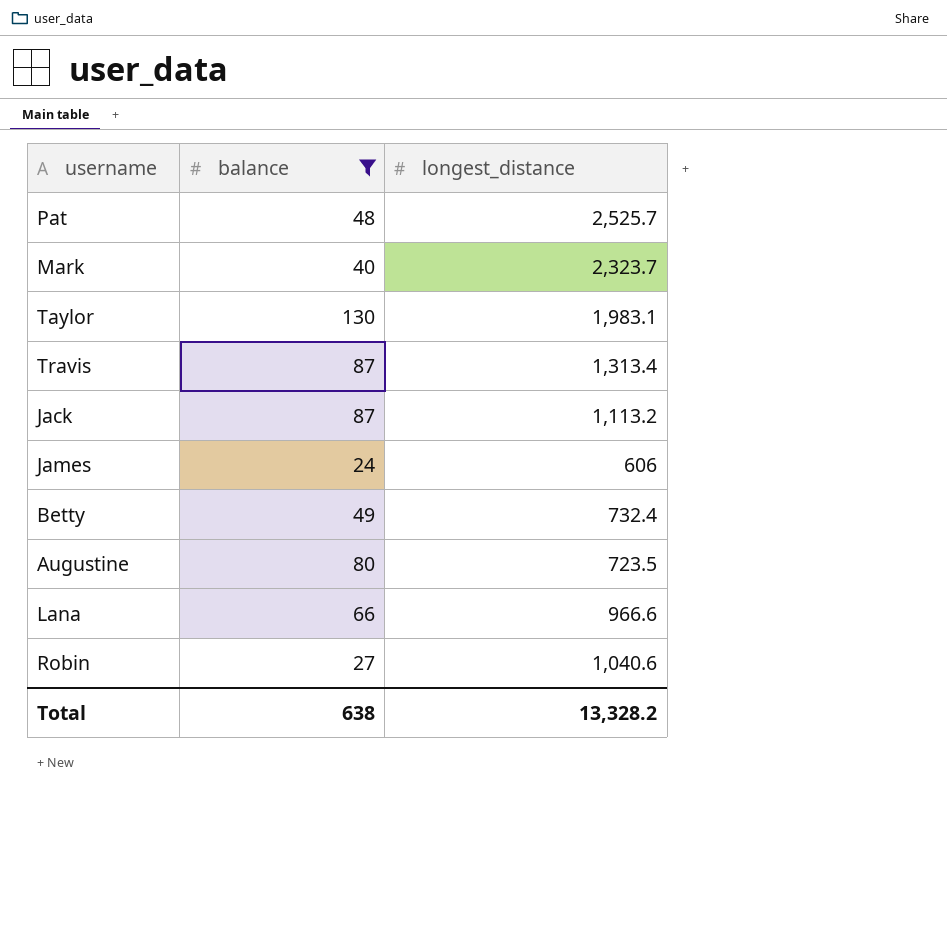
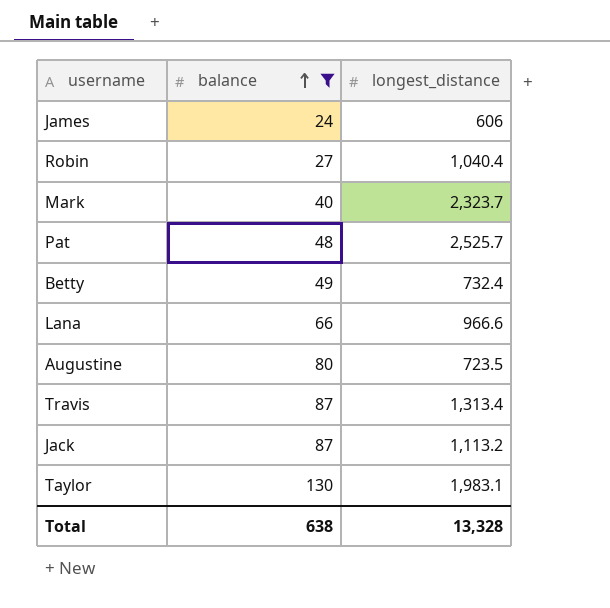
row order: none -> balance ascending
Robin | longest_distance: 1,040.6 -> 1,040.4
Total | longest_distance: 13,328.2 -> 13,328

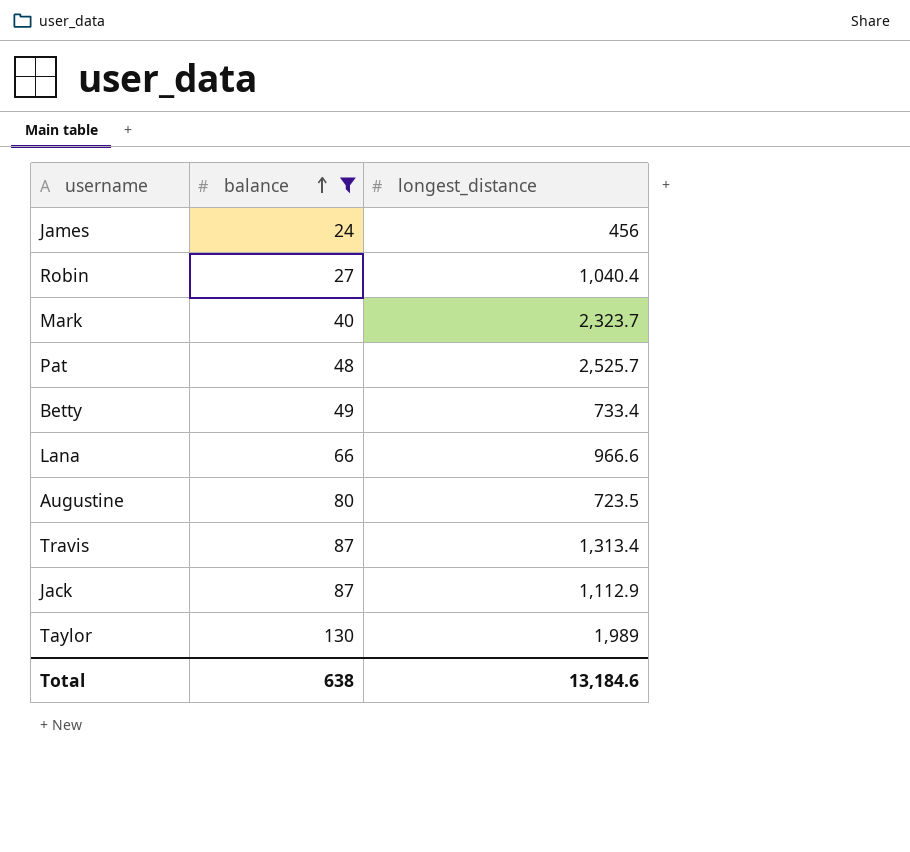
James | longest_distance: 606 -> 456
Betty | longest_distance: 732.4 -> 733.4
Jack | longest_distance: 1,113.2 -> 1,112.9
Taylor | longest_distance: 1,983.1 -> 1,989
Total | longest_distance: 13,328 -> 13,184.6

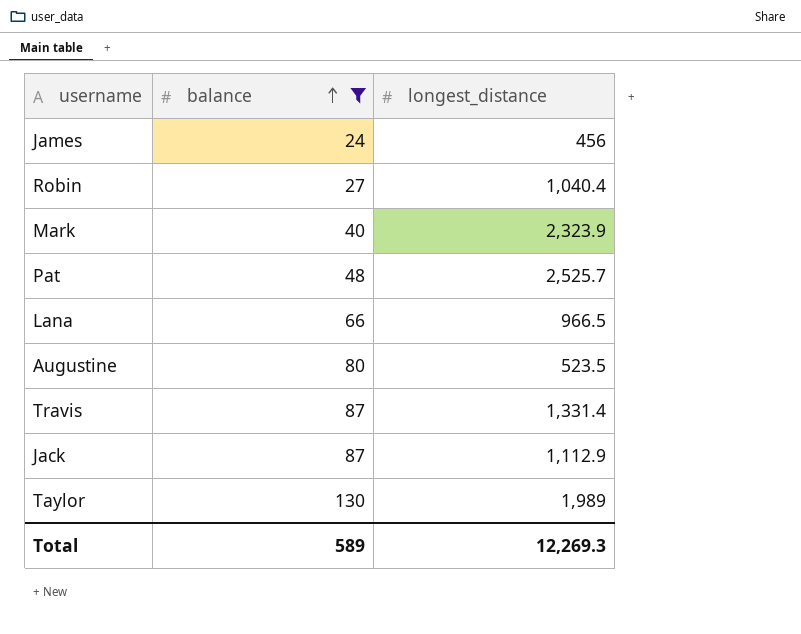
row Betty: 49 | 733.4 -> none
Mark | longest_distance: 2,323.7 -> 2,323.9
Lana | longest_distance: 966.6 -> 966.5
Augustine | longest_distance: 723.5 -> 523.5
Travis | longest_distance: 1,313.4 -> 1,331.4
Total | balance: 638 -> 589
Total | longest_distance: 13,184.6 -> 12,269.3

